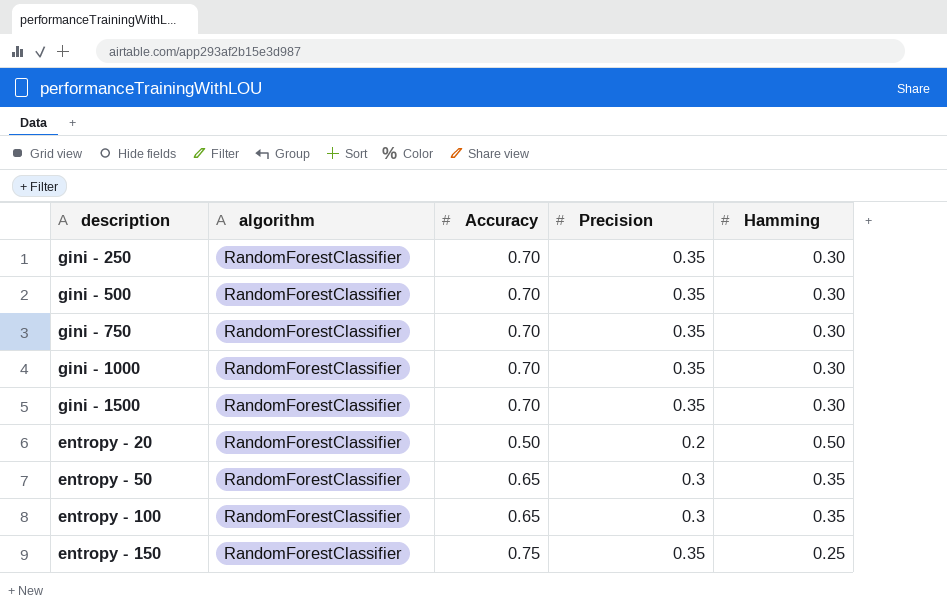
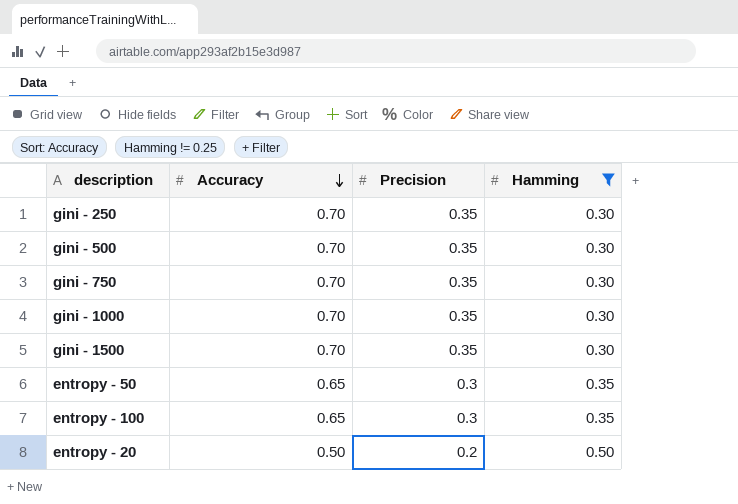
filter: none -> Hamming != 0.25
row order: none -> Accuracy descending
column algorithm | position: 2 -> none

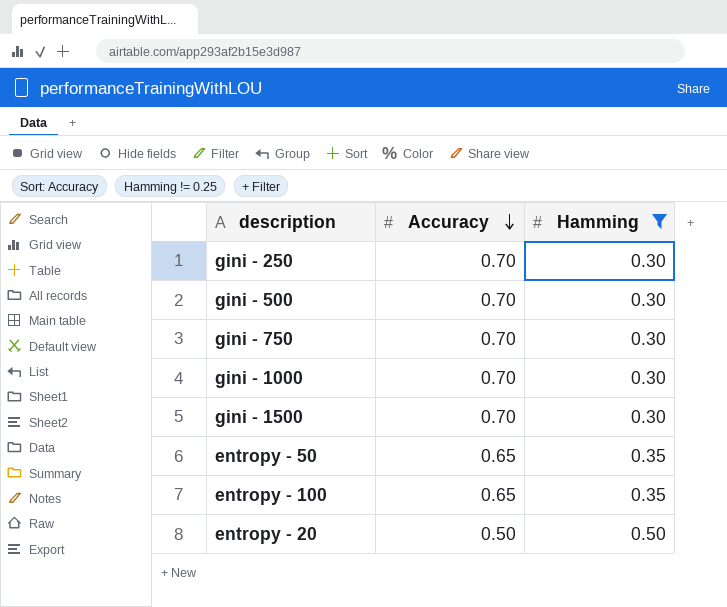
column Precision | position: 3 -> none

